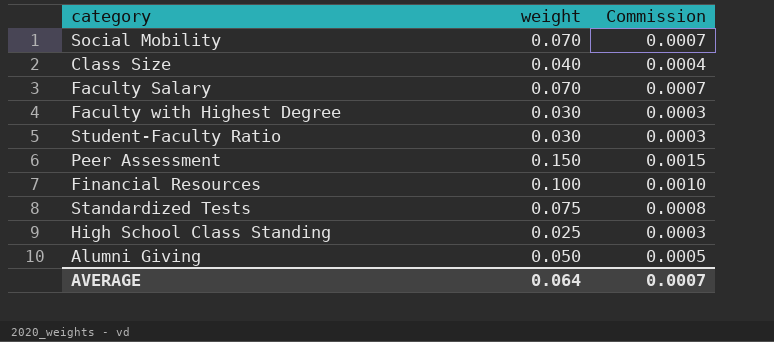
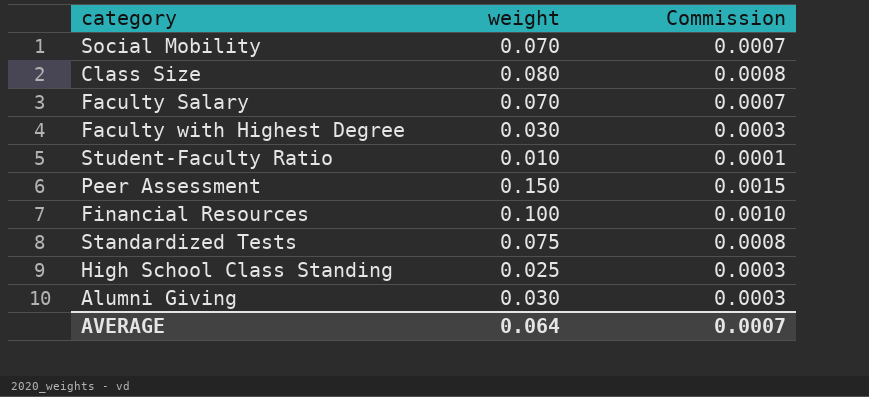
Class Size | weight: 0.040 -> 0.080
Class Size | Commission: 0.0004 -> 0.0008
Student-Faculty Ratio | weight: 0.030 -> 0.010
Student-Faculty Ratio | Commission: 0.0003 -> 0.0001
Alumni Giving | weight: 0.050 -> 0.030
Alumni Giving | Commission: 0.0005 -> 0.0003

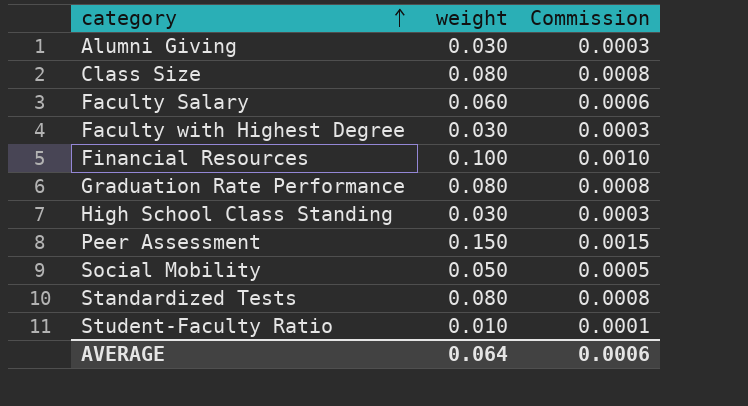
row order: none -> category ascending
Faculty Salary | weight: 0.070 -> 0.060
Faculty Salary | Commission: 0.0007 -> 0.0006
row Graduation Rate Performance: none -> 0.080 | 0.0008
High School Class Standing | weight: 0.025 -> 0.030
Social Mobility | weight: 0.070 -> 0.050
Social Mobility | Commission: 0.0007 -> 0.0005
Standardized Tests | weight: 0.075 -> 0.080
AVERAGE | Commission: 0.0007 -> 0.0006

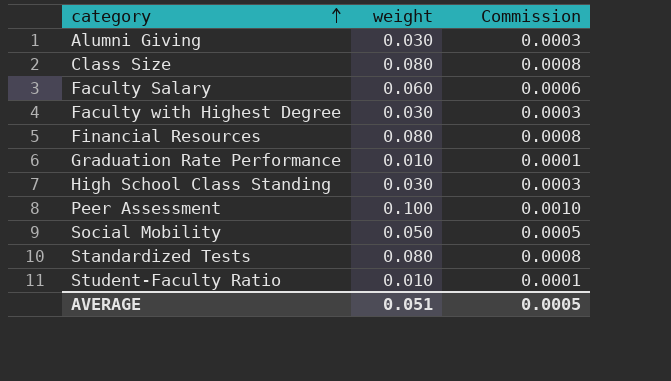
Financial Resources | weight: 0.100 -> 0.080
Financial Resources | Commission: 0.0010 -> 0.0008
Graduation Rate Performance | weight: 0.080 -> 0.010
Graduation Rate Performance | Commission: 0.0008 -> 0.0001
Peer Assessment | weight: 0.150 -> 0.100
Peer Assessment | Commission: 0.0015 -> 0.0010
AVERAGE | weight: 0.064 -> 0.051
AVERAGE | Commission: 0.0006 -> 0.0005

